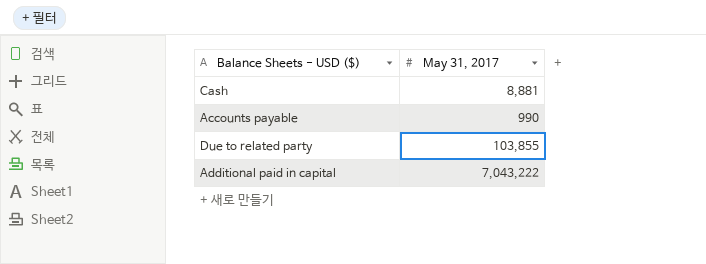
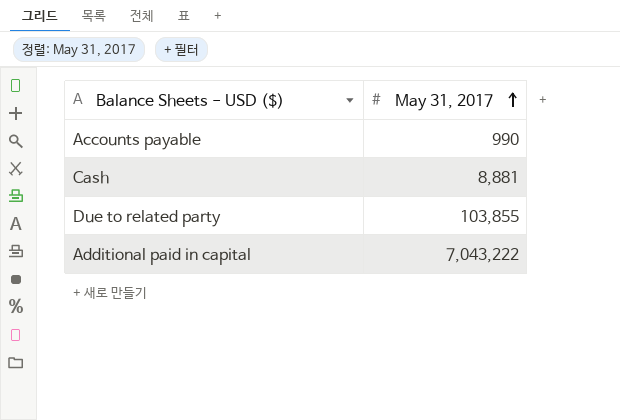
row order: none -> May 31, 2017 ascending

